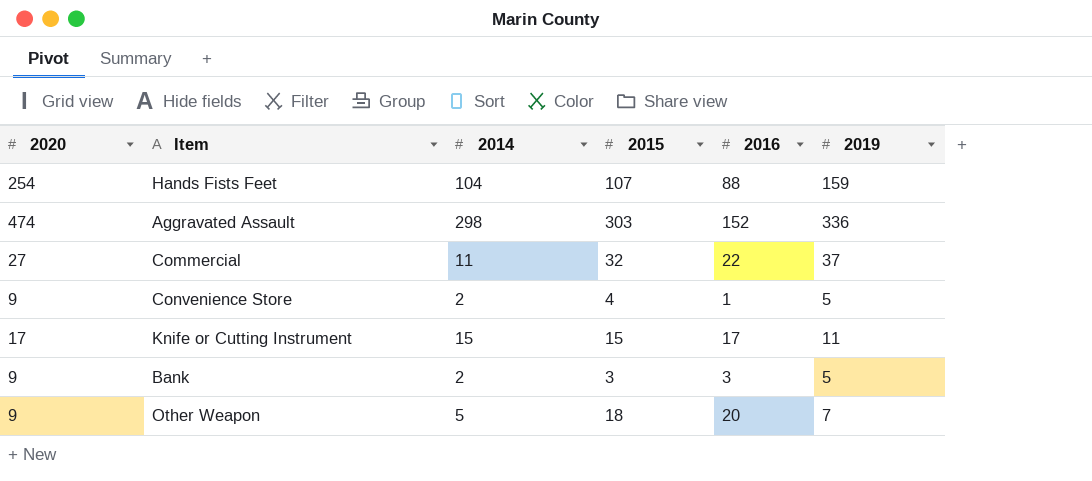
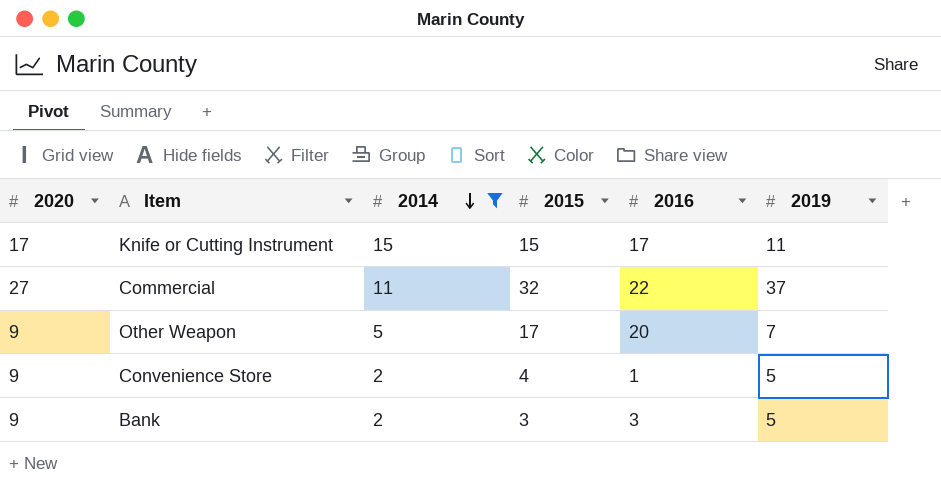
filter: none -> 2014 <= 15
row order: none -> 2014 descending
Other Weapon | 2015: 18 -> 17

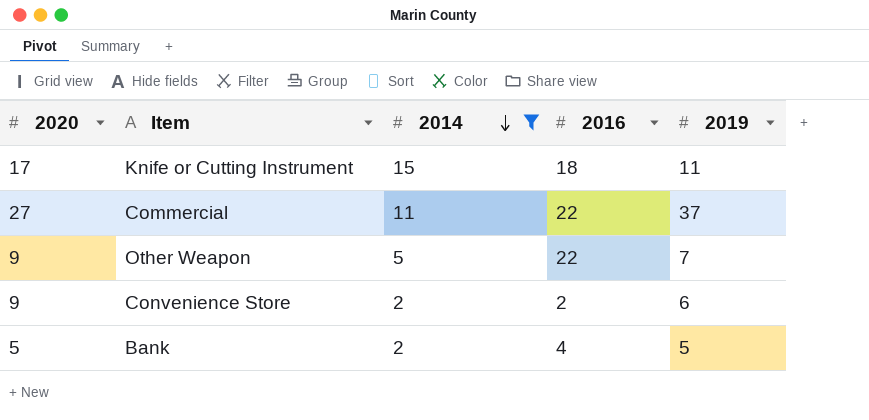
column 2015 | position: 4 -> none
Knife or Cutting Instrument | 2016: 17 -> 18
Other Weapon | 2016: 20 -> 22
Convenience Store | 2016: 1 -> 2
Convenience Store | 2019: 5 -> 6
Bank | 2020: 9 -> 5
Bank | 2016: 3 -> 4

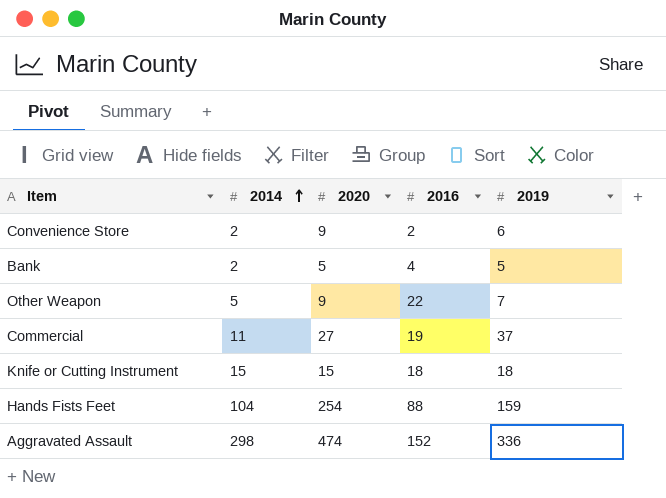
filter: 2014 <= 15 -> none
row order: 2014 descending -> 2014 ascending
column 2020 | position: 1 -> 3
Commercial | 2016: 22 -> 19
Knife or Cutting Instrument | 2020: 17 -> 15
Knife or Cutting Instrument | 2019: 11 -> 18

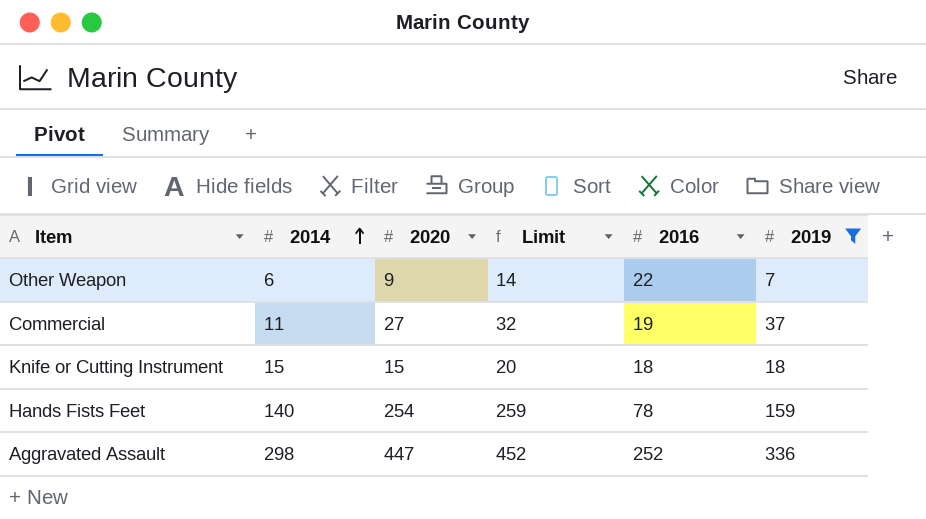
filter: none -> 2019 >= 7
column Limit | formula: none -> [2020] + 5
Other Weapon | 2014: 5 -> 6
Hands Fists Feet | 2014: 104 -> 140
Hands Fists Feet | 2016: 88 -> 78
Aggravated Assault | 2020: 474 -> 447
Aggravated Assault | 2016: 152 -> 252

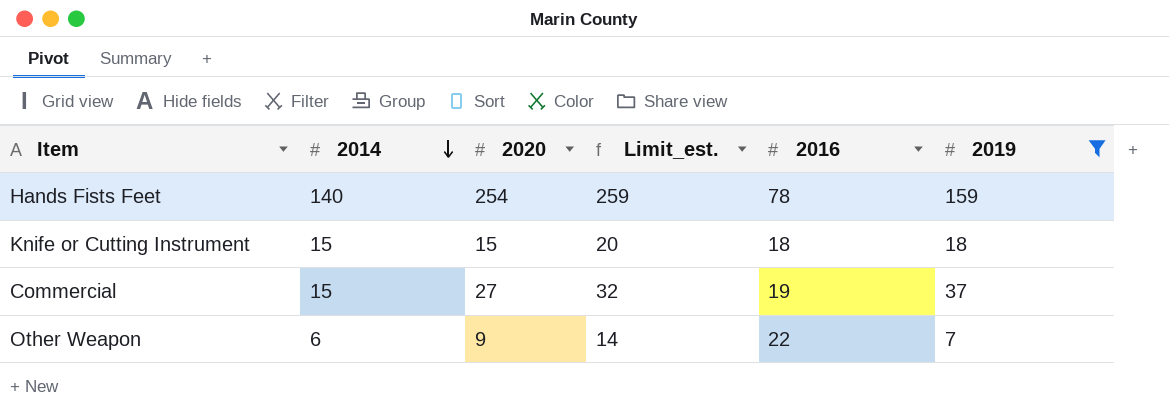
row order: 2014 ascending -> 2014 descending
column name: Limit -> Limit_est.
row Aggravated Assault: 298 | 447 | 452 | 252 | 336 -> none
Commercial | 2014: 11 -> 15

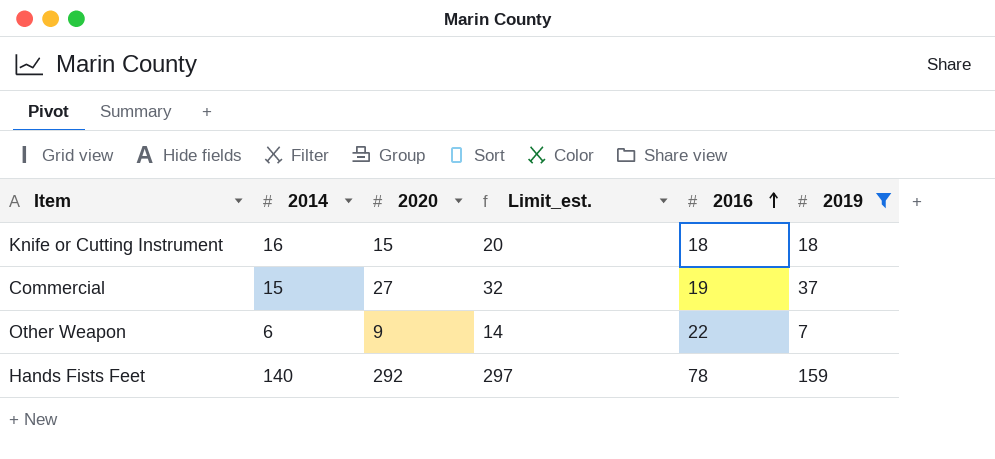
row order: 2014 descending -> 2016 ascending
Knife or Cutting Instrument | 2014: 15 -> 16
Hands Fists Feet | 2020: 254 -> 292
Hands Fists Feet | Limit_est.: 259 -> 297

